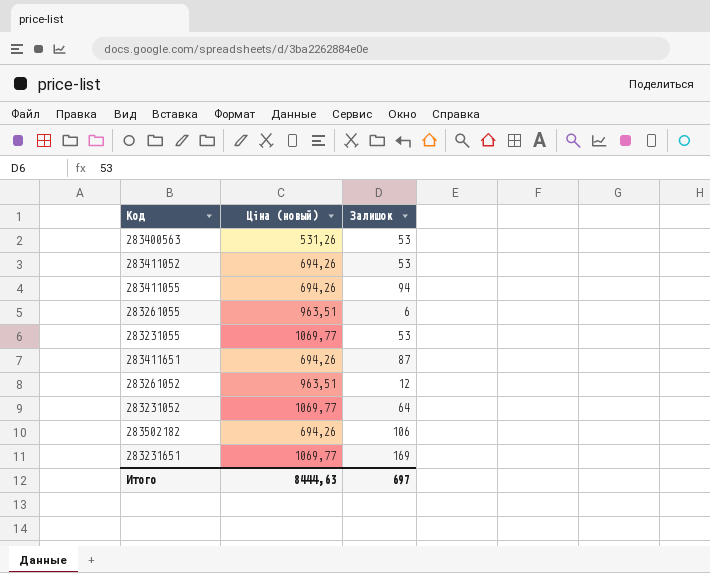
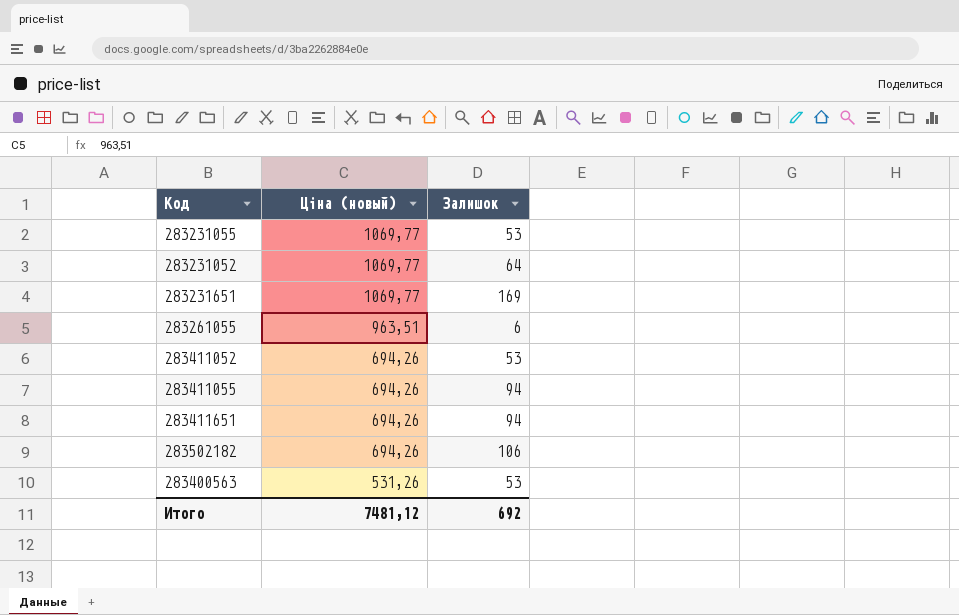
row order: none -> Ціна (новый) descending
row 283261052: 963,51 | 12 -> none
283411651 | Залишок: 87 -> 94
Итого | Ціна (новый): 8444,63 -> 7481,12
Итого | Залишок: 697 -> 692

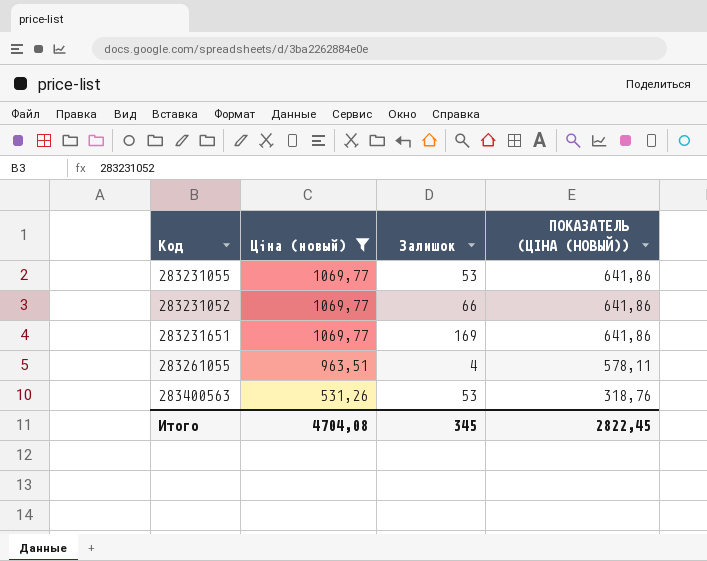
filter: none -> Ціна (новый) != 694,26
column ПОКАЗАТЕЛЬ (ЦІНА (НОВЫЙ)) | formula: none -> [Ціна (новый)] * 0,6
283231052 | Залишок: 64 -> 66
283261055 | Залишок: 6 -> 4
Итого | Ціна (новый): 7481,12 -> 4704,08
Итого | Залишок: 692 -> 345

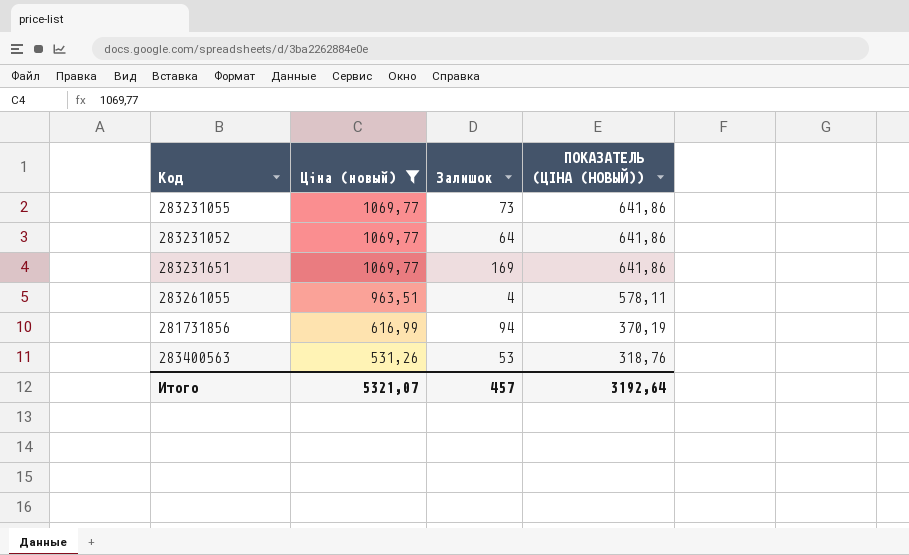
283231055 | Залишок: 53 -> 73
283231052 | Залишок: 66 -> 64
row 281731856: none -> 616,99 | 94 | 370,19
Итого | Ціна (новый): 4704,08 -> 5321,07
Итого | Залишок: 345 -> 457
Итого | ПОКАЗАТЕЛЬ (ЦІНА (НОВЫЙ)): 2822,45 -> 3192,64

